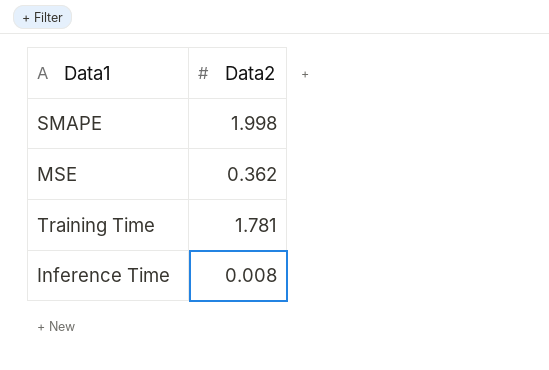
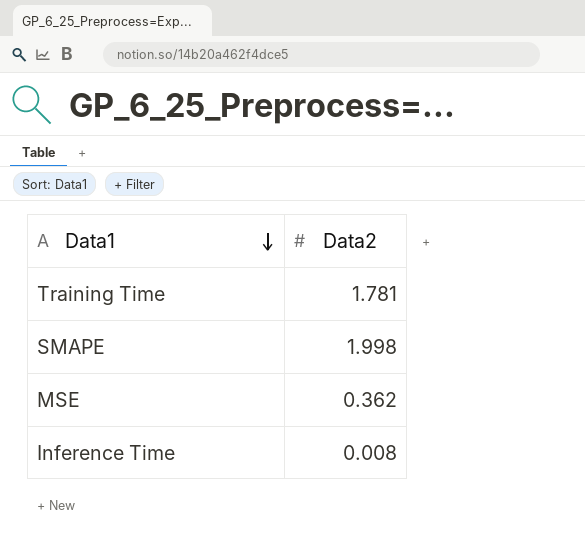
row order: none -> Data1 descending

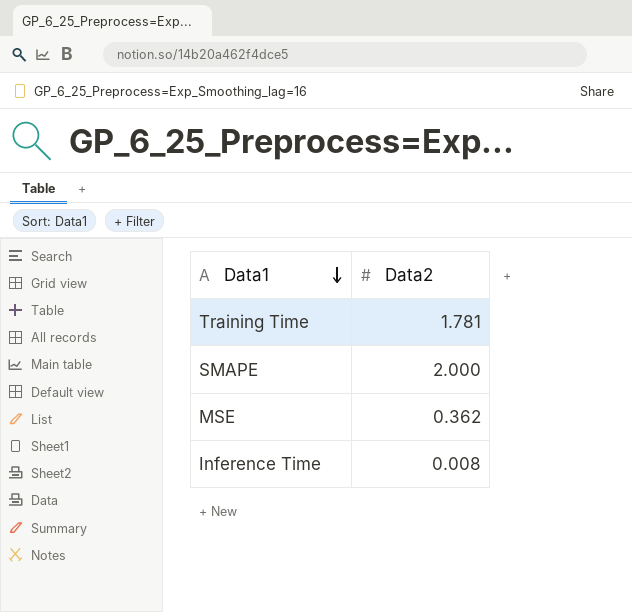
SMAPE | Data2: 1.998 -> 2.000

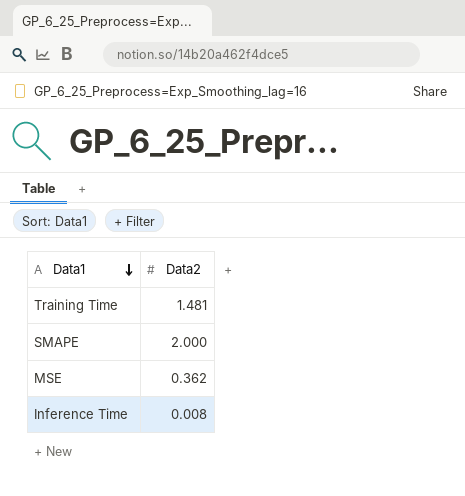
Training Time | Data2: 1.781 -> 1.481

